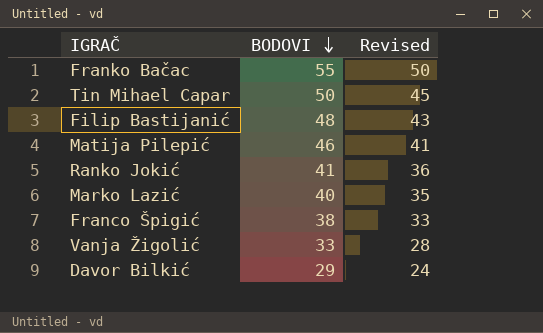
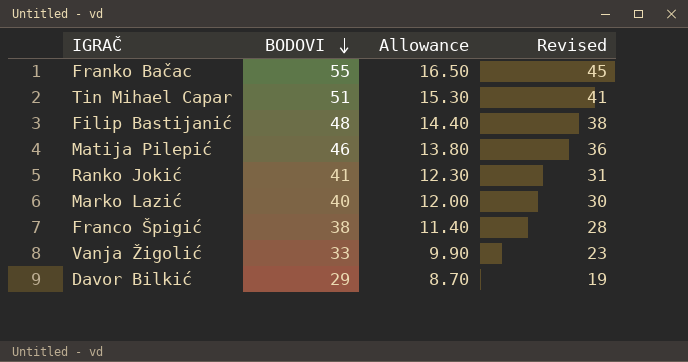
column Allowance | formula: none -> [BODOVI] * 0.3
column Revised | formula: [BODOVI] - 5 -> [BODOVI] - 10
Tin Mihael Capar | BODOVI: 50 -> 51

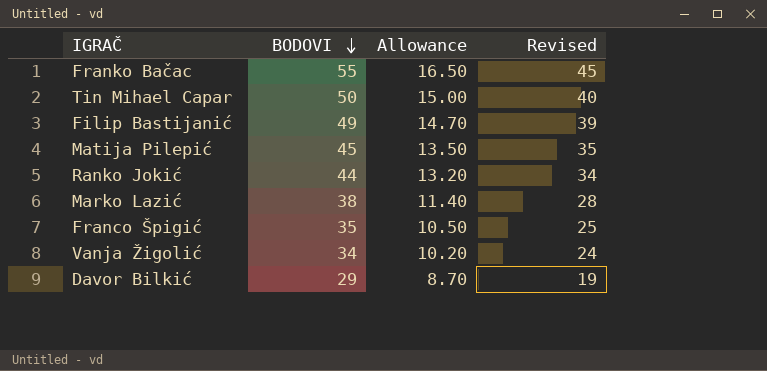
Tin Mihael Capar | BODOVI: 51 -> 50
Tin Mihael Capar | Allowance: 15.30 -> 15.00
Tin Mihael Capar | Revised: 41 -> 40
Filip Bastijanić | BODOVI: 48 -> 49
Filip Bastijanić | Allowance: 14.40 -> 14.70
Filip Bastijanić | Revised: 38 -> 39
Matija Pilepić | BODOVI: 46 -> 45
Matija Pilepić | Allowance: 13.80 -> 13.50
Matija Pilepić | Revised: 36 -> 35
Ranko Jokić | BODOVI: 41 -> 44
Ranko Jokić | Allowance: 12.30 -> 13.20
Ranko Jokić | Revised: 31 -> 34
Marko Lazić | BODOVI: 40 -> 38
Marko Lazić | Allowance: 12.00 -> 11.40
Marko Lazić | Revised: 30 -> 28
Franco Špigić | BODOVI: 38 -> 35
Franco Špigić | Allowance: 11.40 -> 10.50
Franco Špigić | Revised: 28 -> 25
Vanja Žigolić | BODOVI: 33 -> 34
Vanja Žigolić | Allowance: 9.90 -> 10.20
Vanja Žigolić | Revised: 23 -> 24

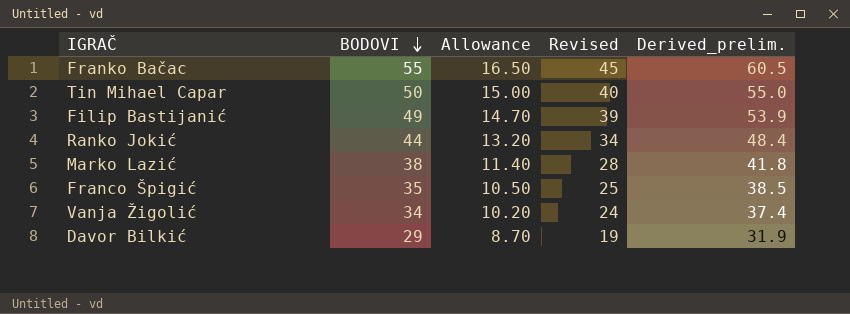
column Derived_prelim. | formula: none -> [BODOVI] * 1.1
row Matija Pilepić: 45 | 13.50 | 35 -> none

